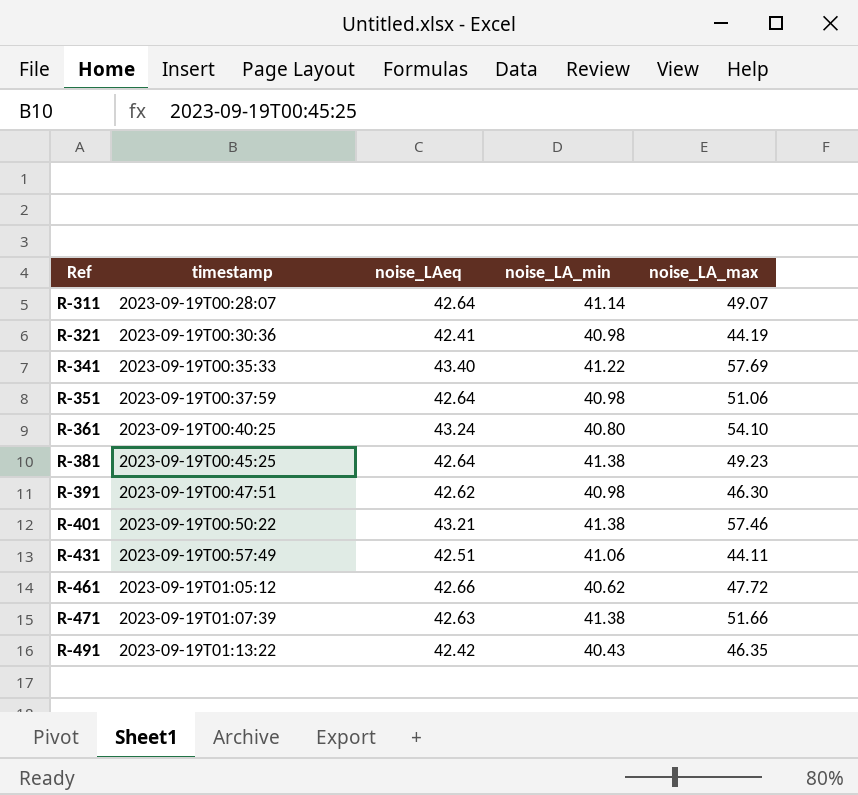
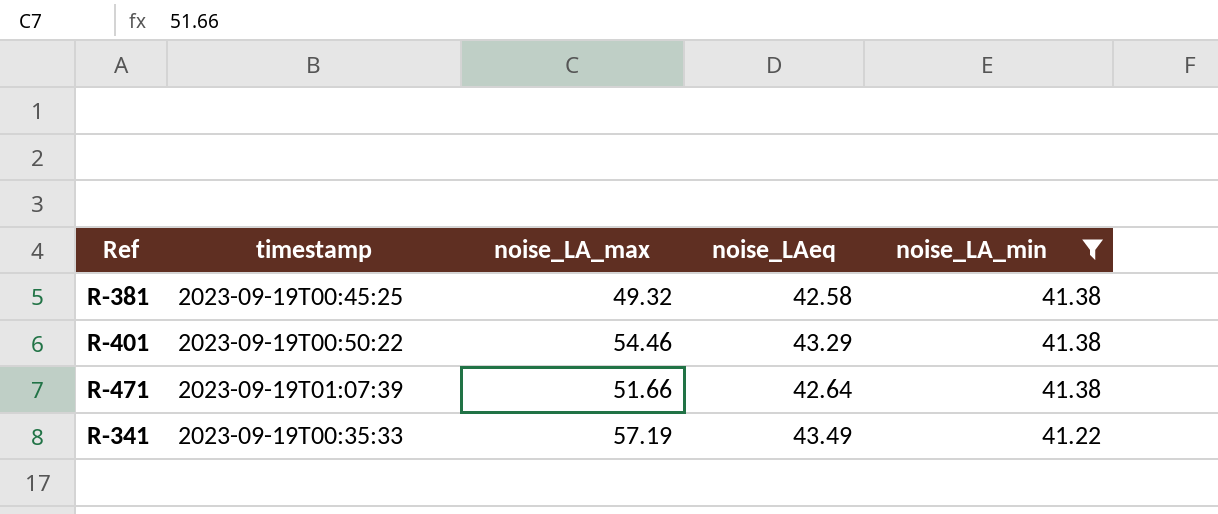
filter: none -> noise_LA_min >= 41.22
row order: Ref ascending -> noise_LA_min descending
column noise_LA_max | position: 5 -> 3
R-381 | noise_LA_max: 49.23 -> 49.32
R-381 | noise_LAeq: 42.64 -> 42.58
R-401 | noise_LA_max: 57.46 -> 54.46
R-401 | noise_LAeq: 43.21 -> 43.29
R-471 | noise_LAeq: 42.63 -> 42.64
R-341 | noise_LA_max: 57.69 -> 57.19
R-341 | noise_LAeq: 43.40 -> 43.49

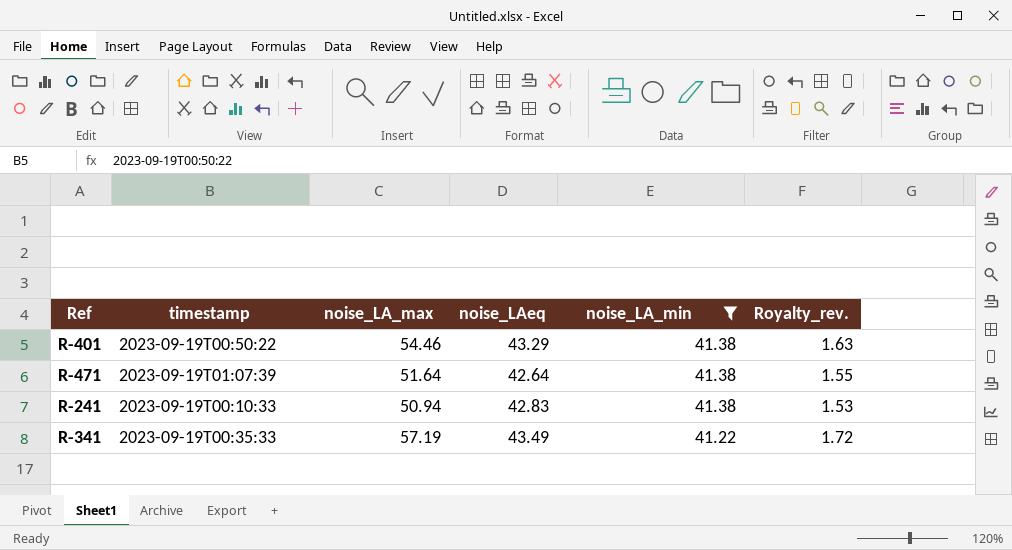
column Royalty_rev. | formula: none -> [noise_LA_max] * 0.03
row R-381: 2023-09-19T00:45:25 | 49.32 | 42.58 | 41.38 -> none
R-471 | noise_LA_max: 51.66 -> 51.64
row R-241: none -> 2023-09-19T00:10:33 | 50.94 | 42.83 | 41.38 | 1.53

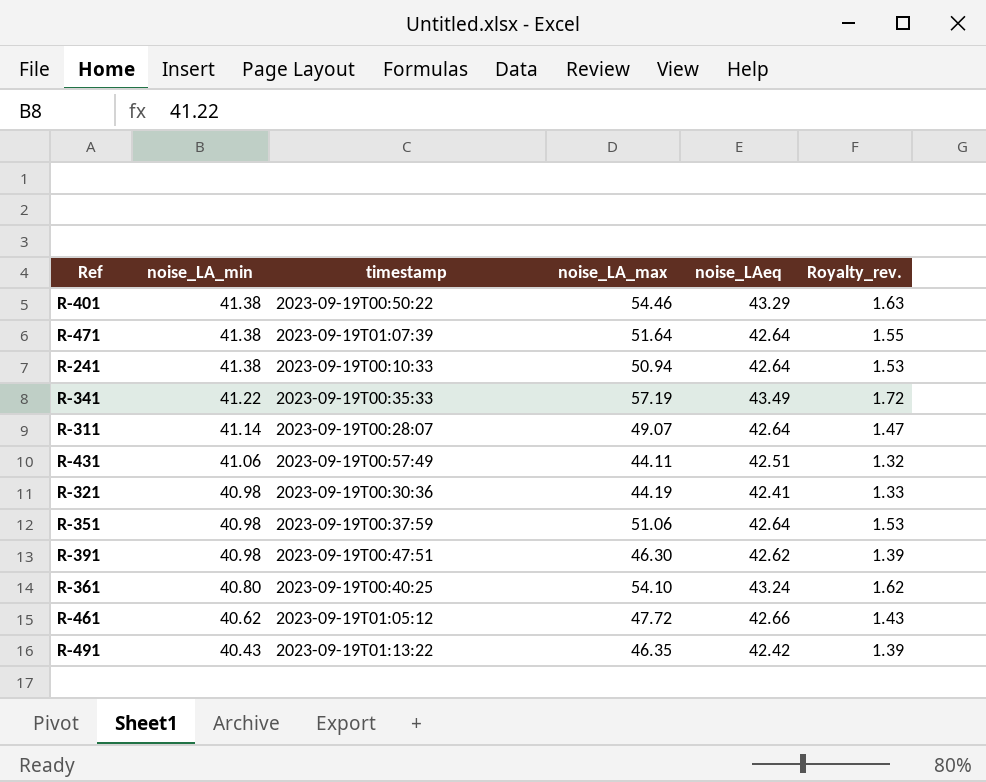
filter: noise_LA_min >= 41.22 -> none
column noise_LA_min | position: 5 -> 2
R-241 | noise_LAeq: 42.83 -> 42.64

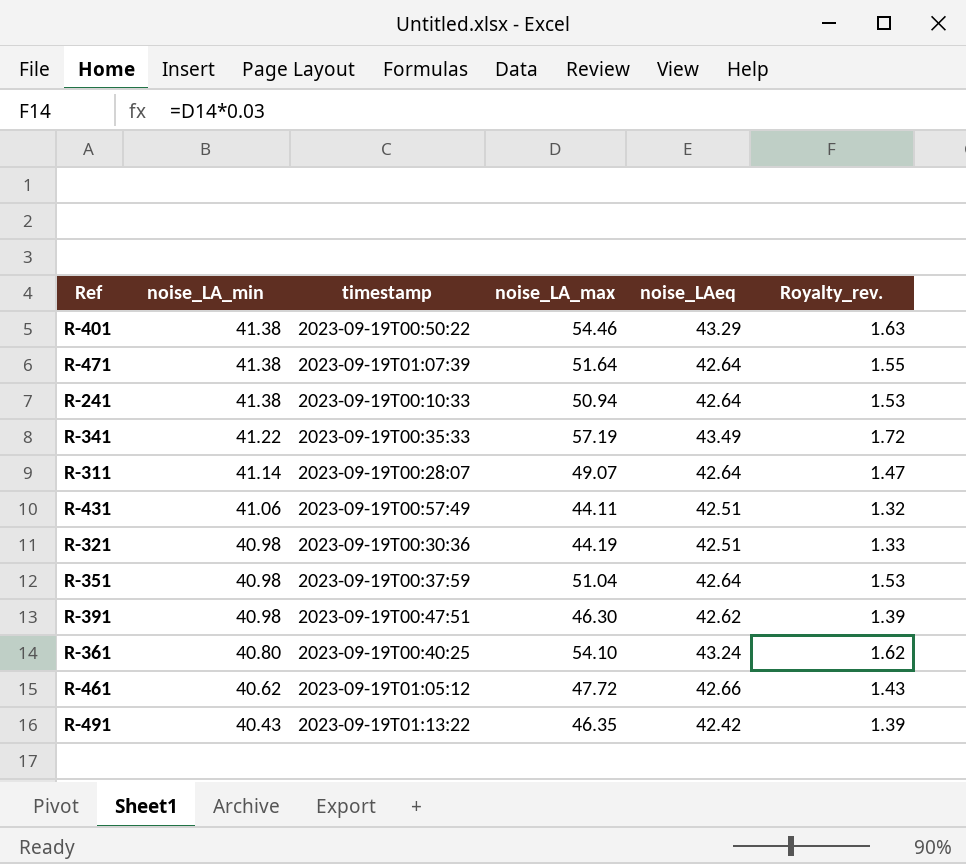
R-321 | noise_LAeq: 42.41 -> 42.51
R-351 | noise_LA_max: 51.06 -> 51.04

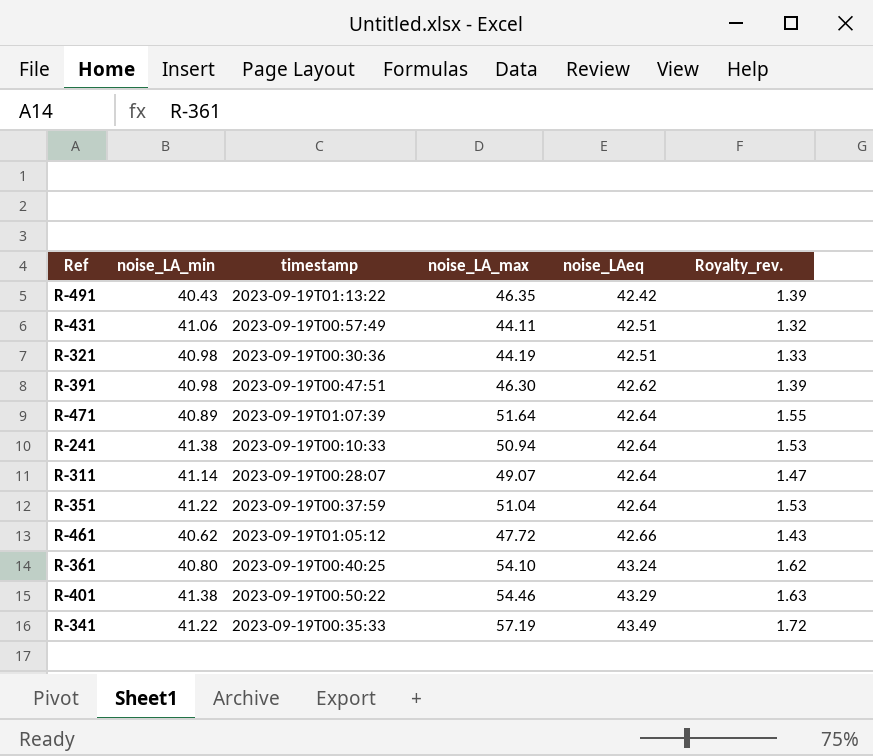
row order: noise_LA_min descending -> noise_LAeq ascending
R-471 | noise_LA_min: 41.38 -> 40.89
R-351 | noise_LA_min: 40.98 -> 41.22

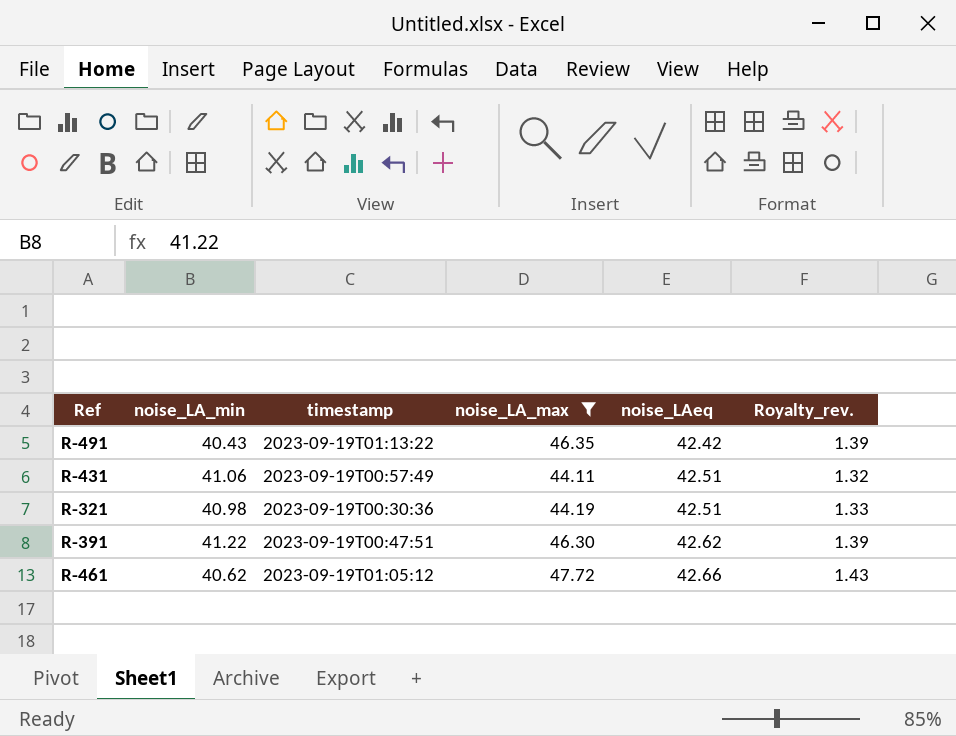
filter: none -> noise_LA_max <= 47.72
R-391 | noise_LA_min: 40.98 -> 41.22

